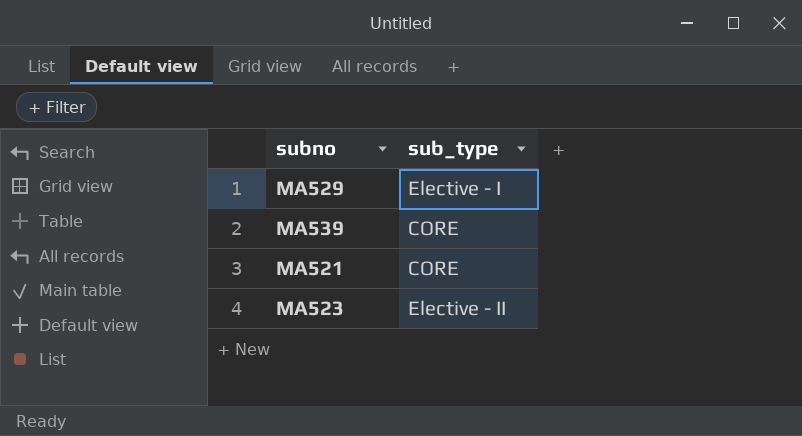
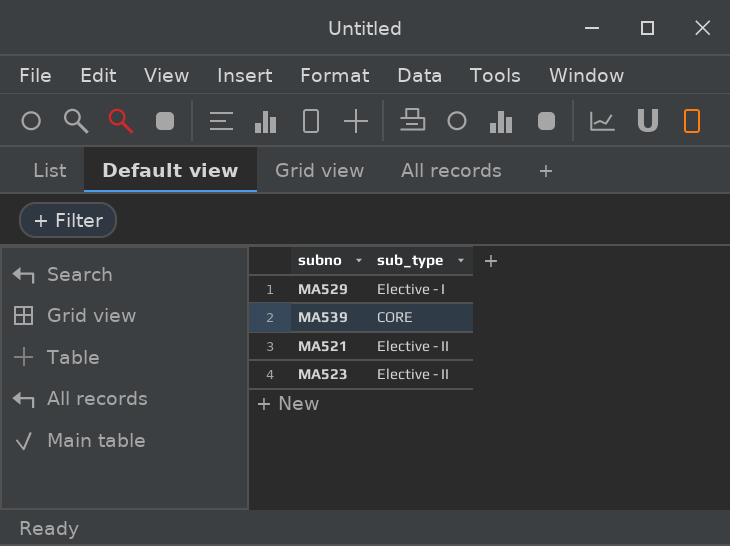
MA521 | sub_type: CORE -> Elective - II

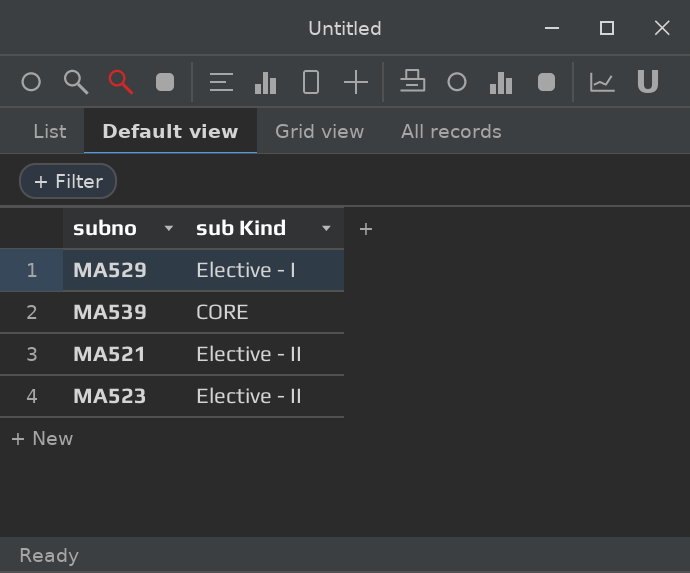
column name: sub_type -> sub Kind

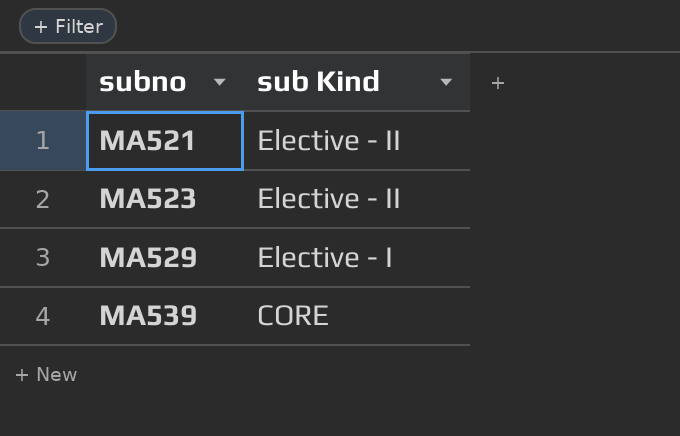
row order: none -> subno ascending

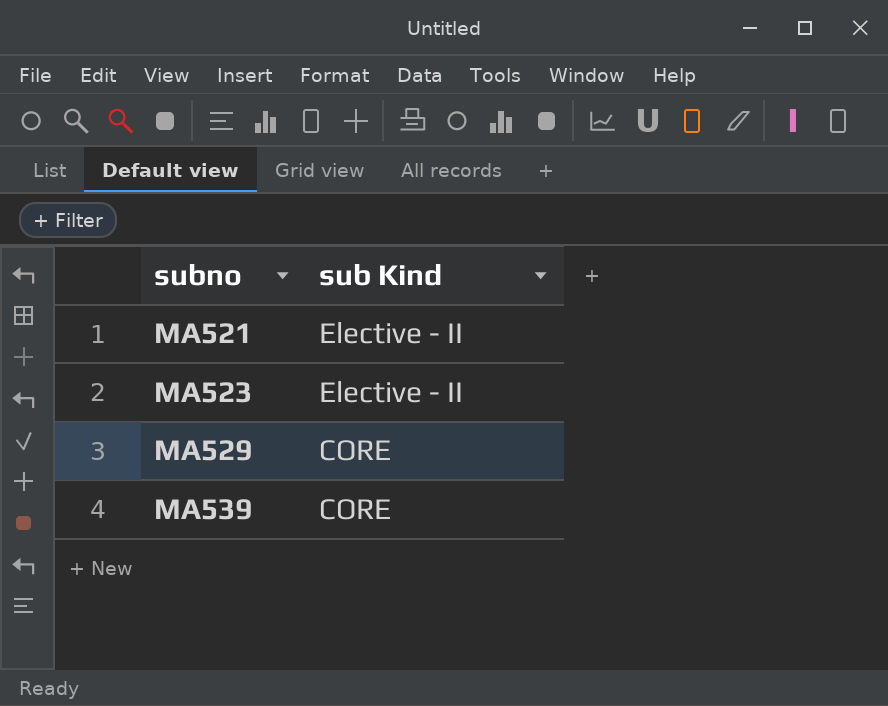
MA529 | sub Kind: Elective - I -> CORE

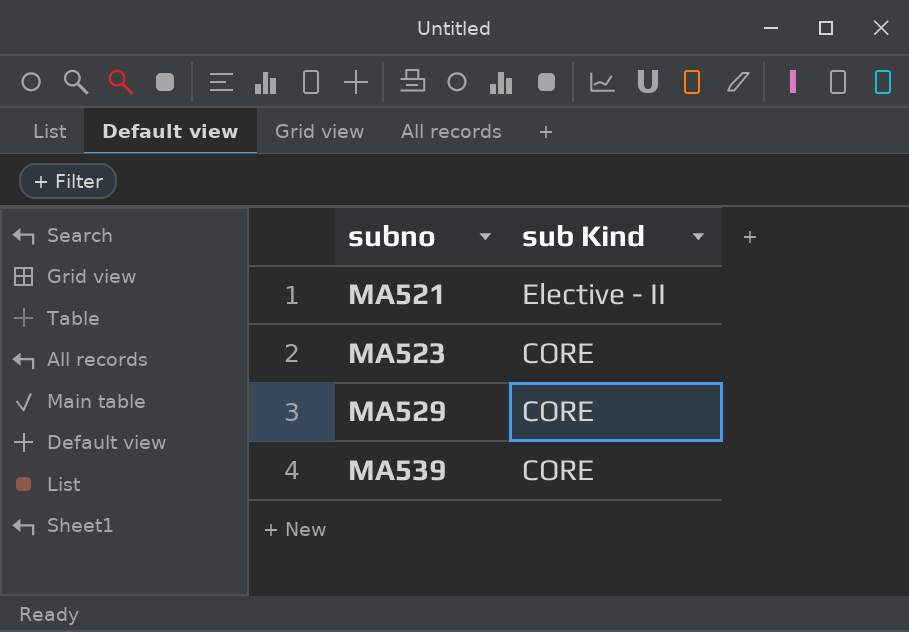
MA523 | sub Kind: Elective - II -> CORE

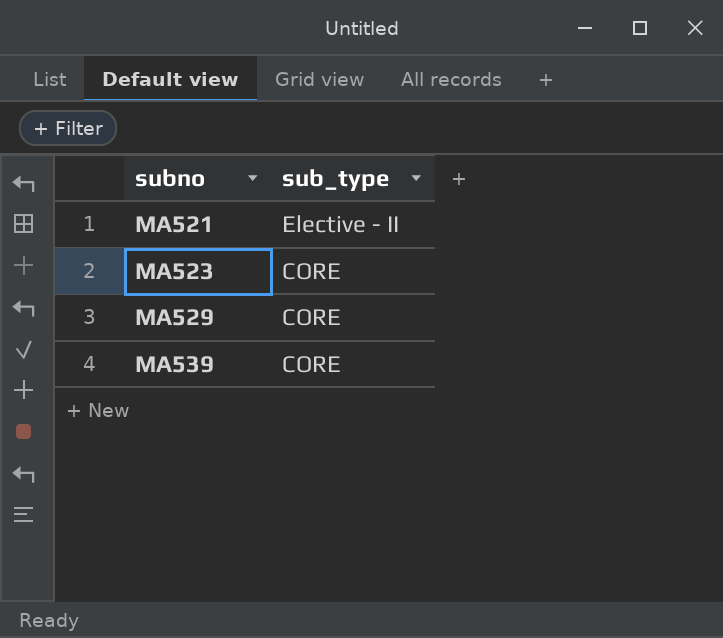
column name: sub Kind -> sub_type

